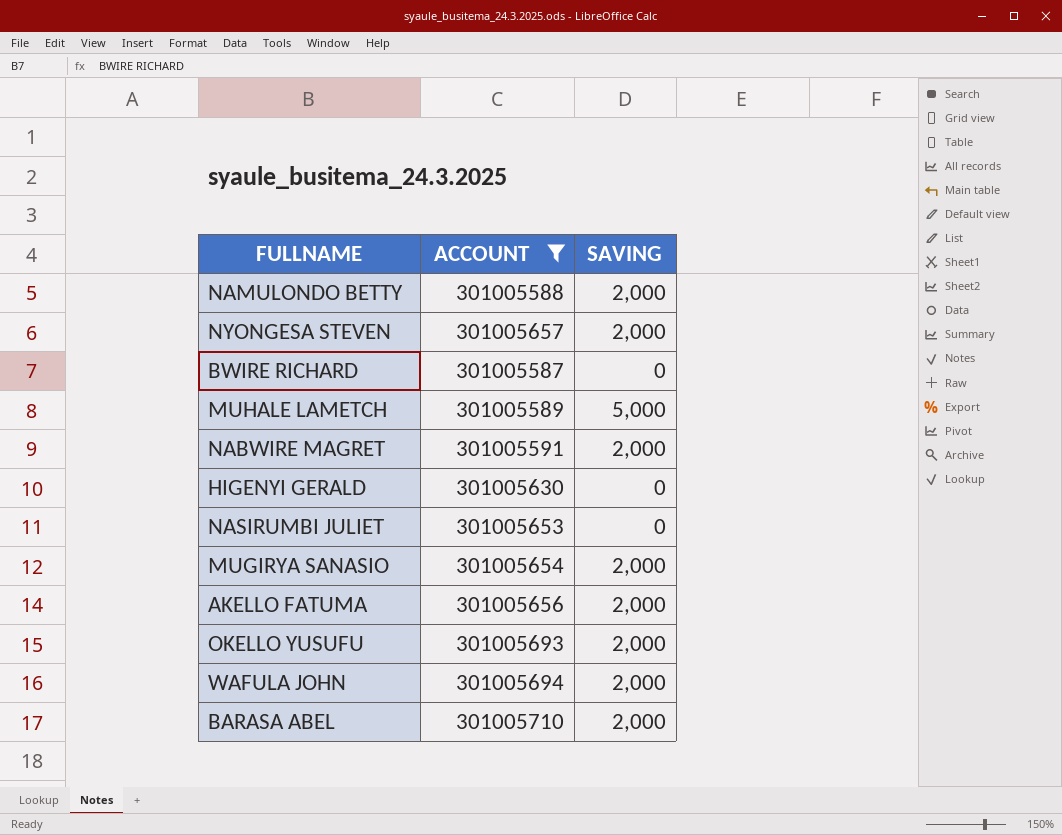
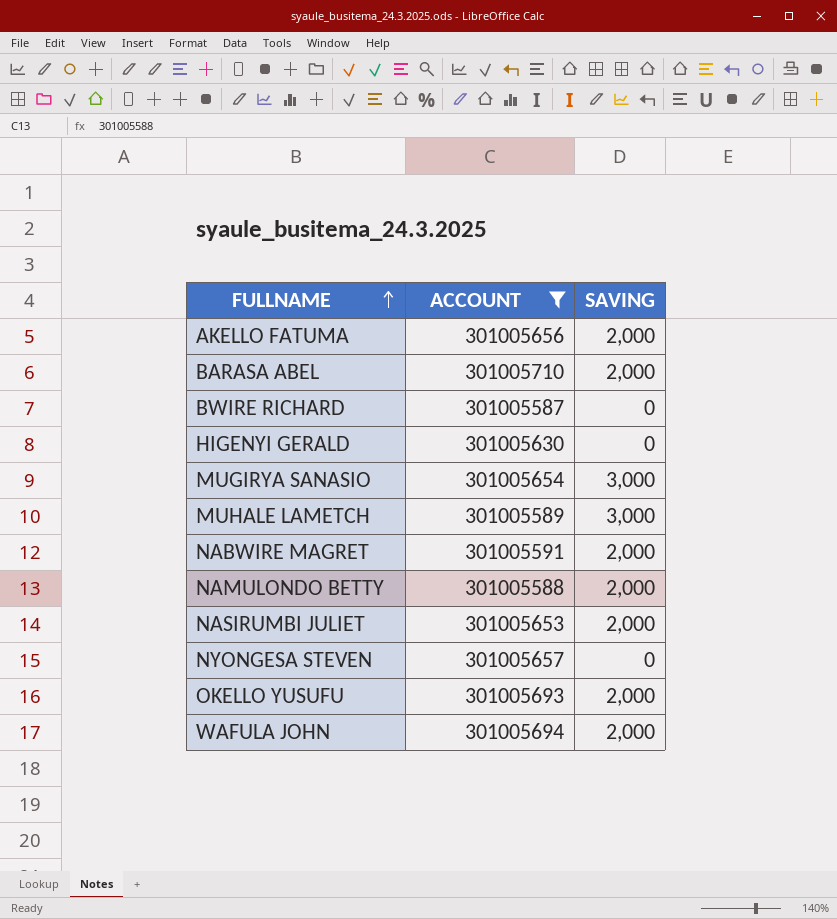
row order: none -> FULLNAME ascending
MUGIRYA SANASIO | SAVING: 2,000 -> 3,000
MUHALE LAMETCH | SAVING: 5,000 -> 3,000
NASIRUMBI JULIET | SAVING: 0 -> 2,000
NYONGESA STEVEN | SAVING: 2,000 -> 0

